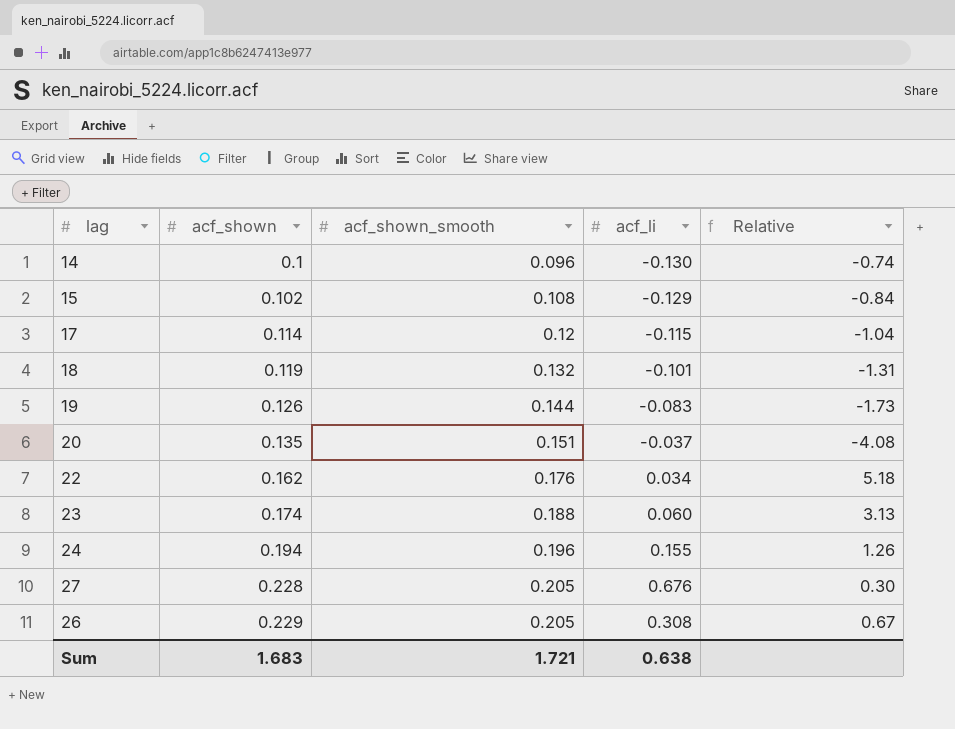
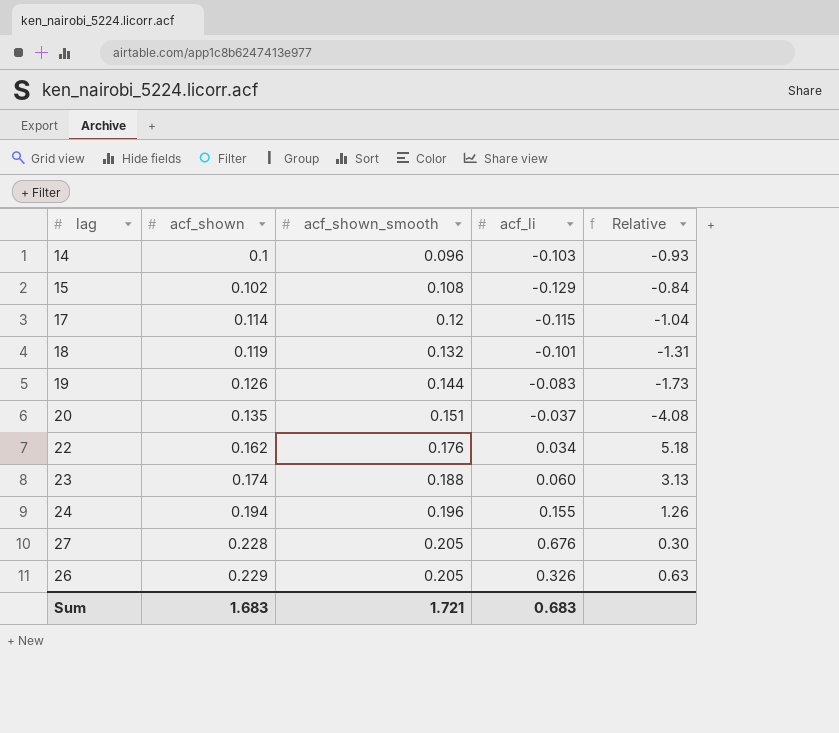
14 | acf_li: -0.130 -> -0.103
14 | Relative: -0.74 -> -0.93
26 | acf_li: 0.308 -> 0.326
26 | Relative: 0.67 -> 0.63
Sum | acf_li: 0.638 -> 0.683

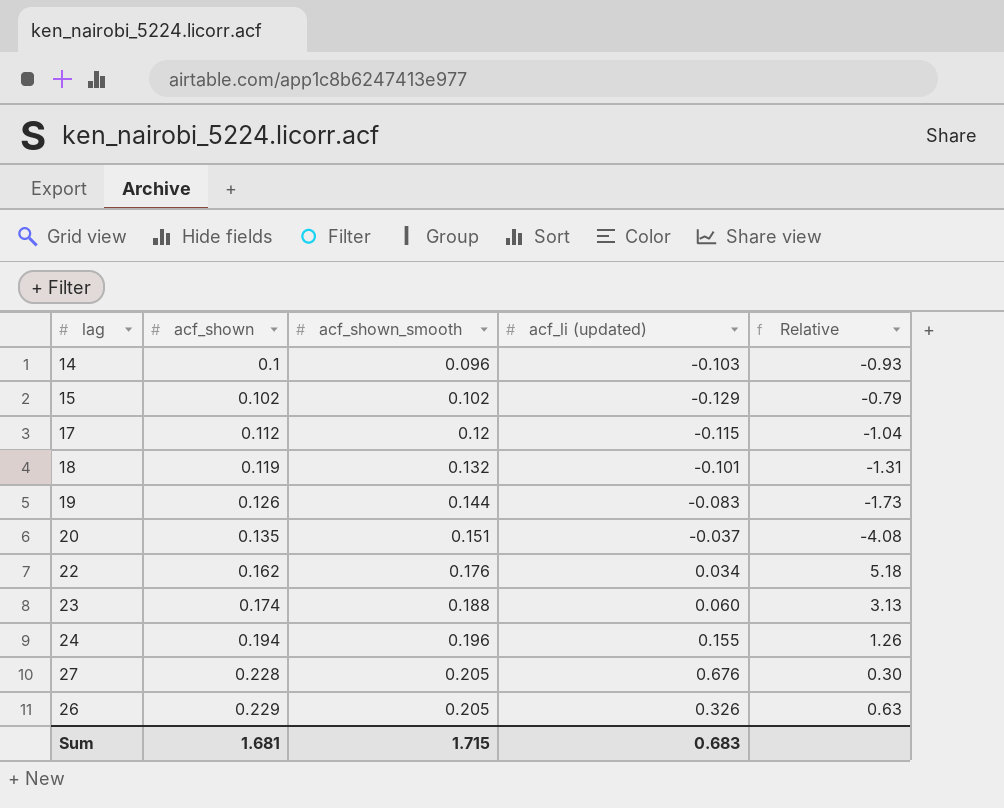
column name: acf_li -> acf_li (updated)
15 | acf_shown_smooth: 0.108 -> 0.102
15 | Relative: -0.84 -> -0.79
17 | acf_shown: 0.114 -> 0.112
Sum | acf_shown: 1.683 -> 1.681
Sum | acf_shown_smooth: 1.721 -> 1.715

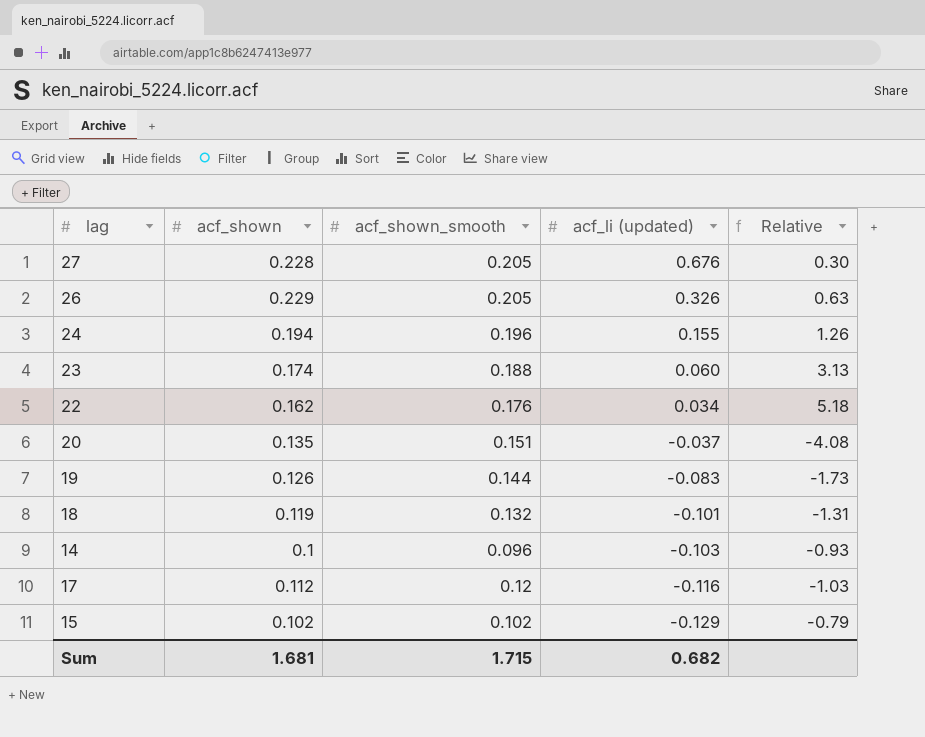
row order: acf_shown ascending -> acf_li (updated) descending
17 | acf_li (updated): -0.115 -> -0.116
17 | Relative: -1.04 -> -1.03
Sum | acf_li (updated): 0.683 -> 0.682

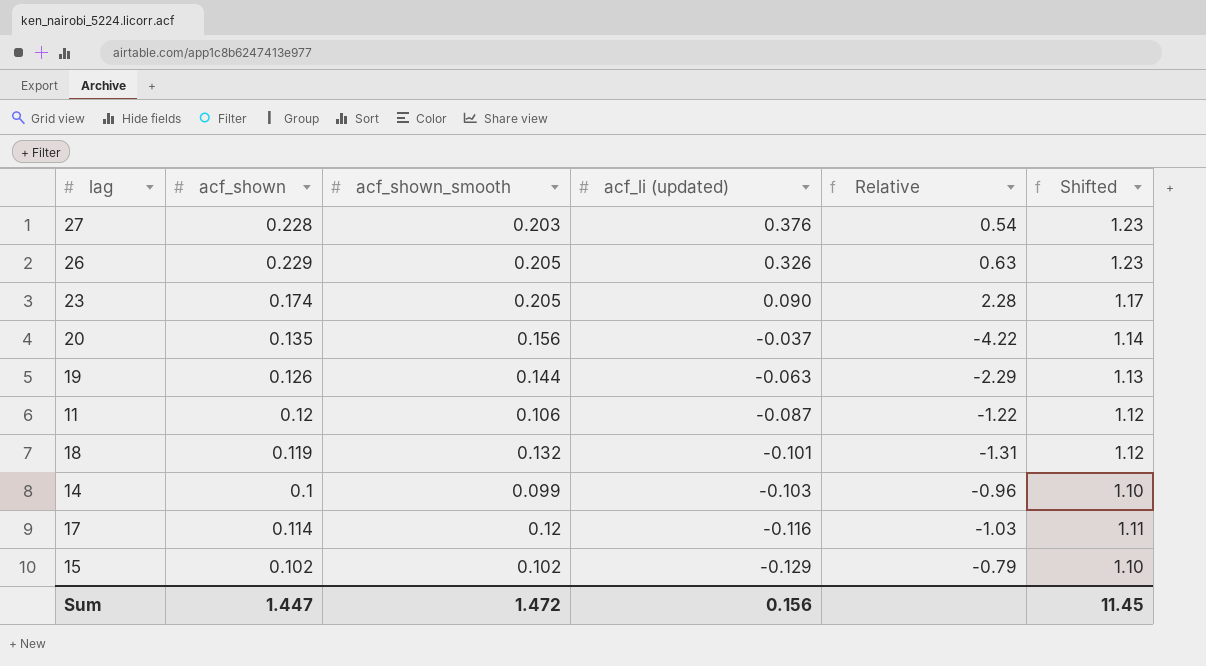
column Shifted | formula: none -> [acf_shown] + 1
row 24: 0.194 | 0.196 | 0.155 | 1.26 -> none
row 22: 0.162 | 0.176 | 0.034 | 5.18 -> none
27 | acf_shown_smooth: 0.205 -> 0.203
27 | acf_li (updated): 0.676 -> 0.376
27 | Relative: 0.30 -> 0.54
23 | acf_shown_smooth: 0.188 -> 0.205
23 | acf_li (updated): 0.060 -> 0.090
23 | Relative: 3.13 -> 2.28
20 | acf_shown_smooth: 0.151 -> 0.156
20 | Relative: -4.08 -> -4.22
19 | acf_li (updated): -0.083 -> -0.063
19 | Relative: -1.73 -> -2.29
row 11: none -> 0.12 | 0.106 | -0.087 | -1.22 | 1.12
14 | acf_shown_smooth: 0.096 -> 0.099
14 | Relative: -0.93 -> -0.96
17 | acf_shown: 0.112 -> 0.114
Sum | acf_shown: 1.681 -> 1.447
Sum | acf_shown_smooth: 1.715 -> 1.472
Sum | acf_li (updated): 0.682 -> 0.156

